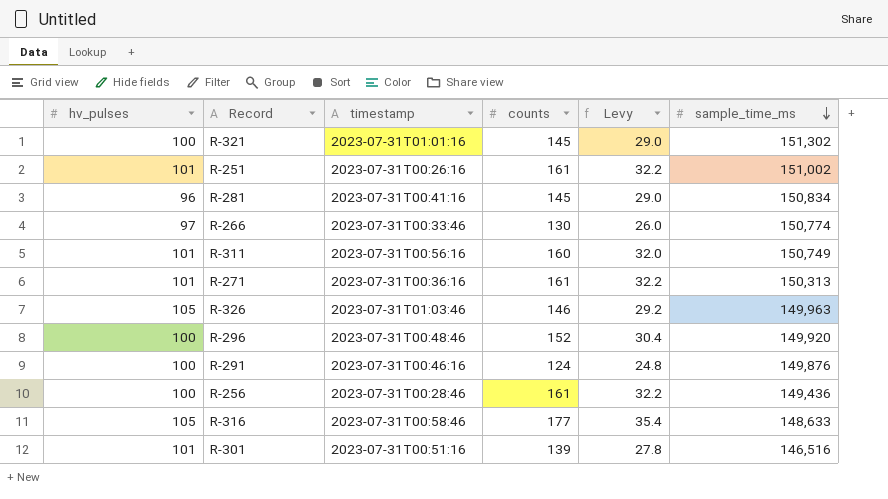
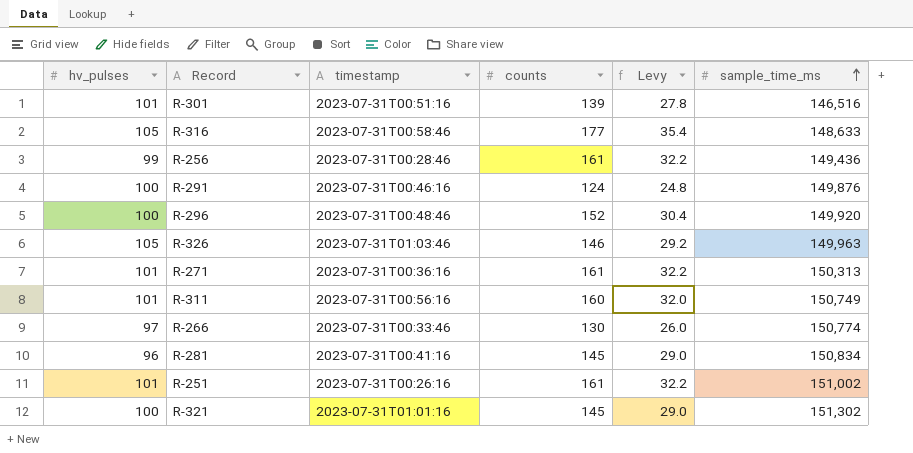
row order: sample_time_ms descending -> sample_time_ms ascending
R-256 | hv_pulses: 100 -> 99

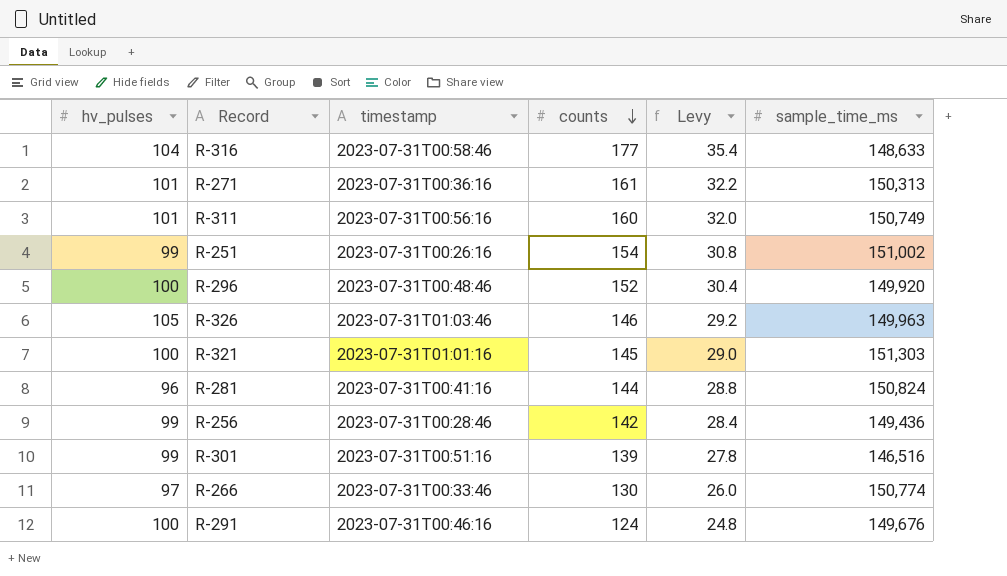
row order: sample_time_ms ascending -> counts descending
R-316 | hv_pulses: 105 -> 104
R-251 | hv_pulses: 101 -> 99
R-251 | counts: 161 -> 154
R-251 | Levy: 32.2 -> 30.8
R-321 | sample_time_ms: 151,302 -> 151,303
R-281 | counts: 145 -> 144
R-281 | Levy: 29.0 -> 28.8
R-281 | sample_time_ms: 150,834 -> 150,824
R-256 | counts: 161 -> 142
R-256 | Levy: 32.2 -> 28.4
R-301 | hv_pulses: 101 -> 99
R-291 | sample_time_ms: 149,876 -> 149,676

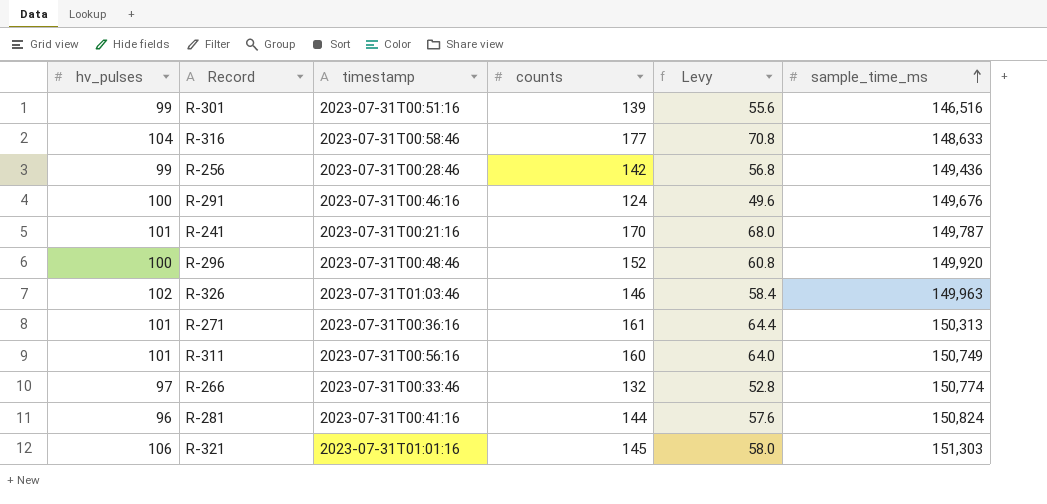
row order: counts descending -> sample_time_ms ascending
column Levy | formula: [counts] * 0.2 -> [counts] * 0.4
row R-251: 99 | 2023-07-31T00:26:16 | 154 | 30.8 | 151,002 -> none
row R-241: none -> 101 | 2023-07-31T00:21:16 | 170 | 68.0 | 149,787
R-326 | hv_pulses: 105 -> 102
R-266 | counts: 130 -> 132
R-321 | hv_pulses: 100 -> 106

